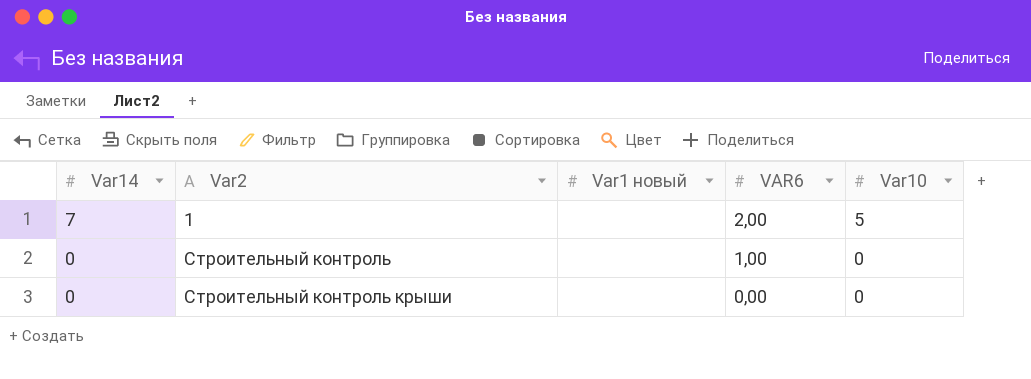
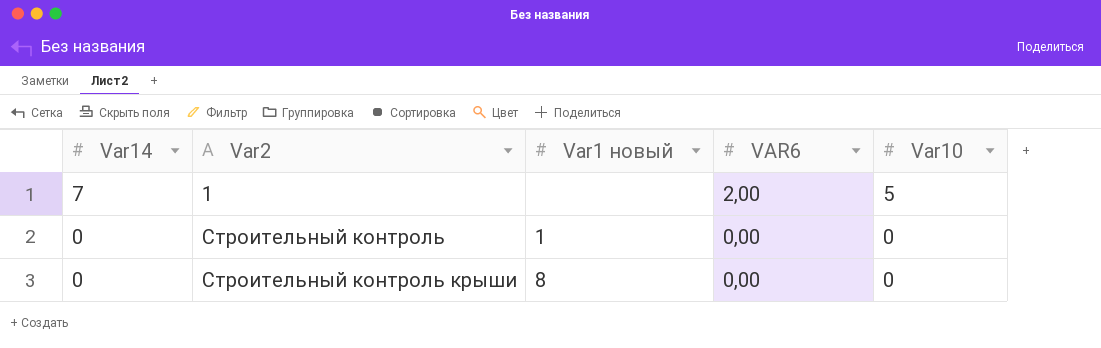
Строительный контроль | Var1 новый: none -> 1
Строительный контроль | VAR6: 1,00 -> 0,00
Строительный контроль крыши | Var1 новый: none -> 8

